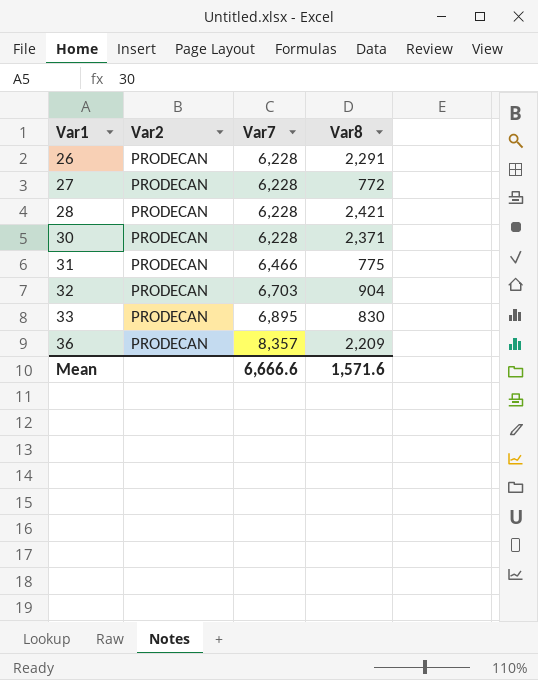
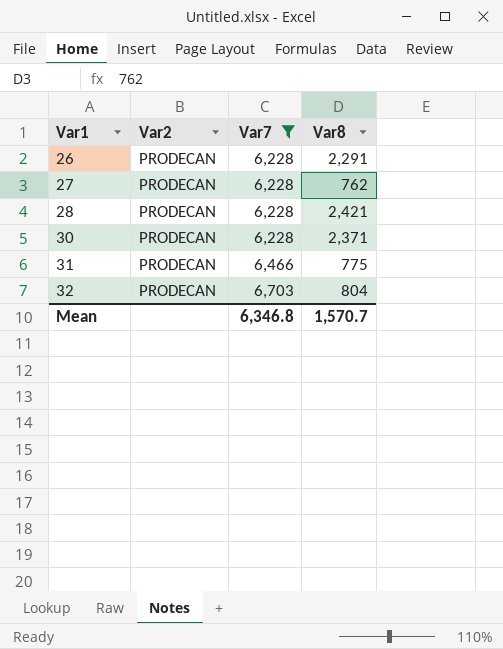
filter: none -> Var7 <= 6,703
27 | Var8: 772 -> 762
32 | Var8: 904 -> 804
Mean | Var7: 6,666.6 -> 6,346.8
Mean | Var8: 1,571.6 -> 1,570.7

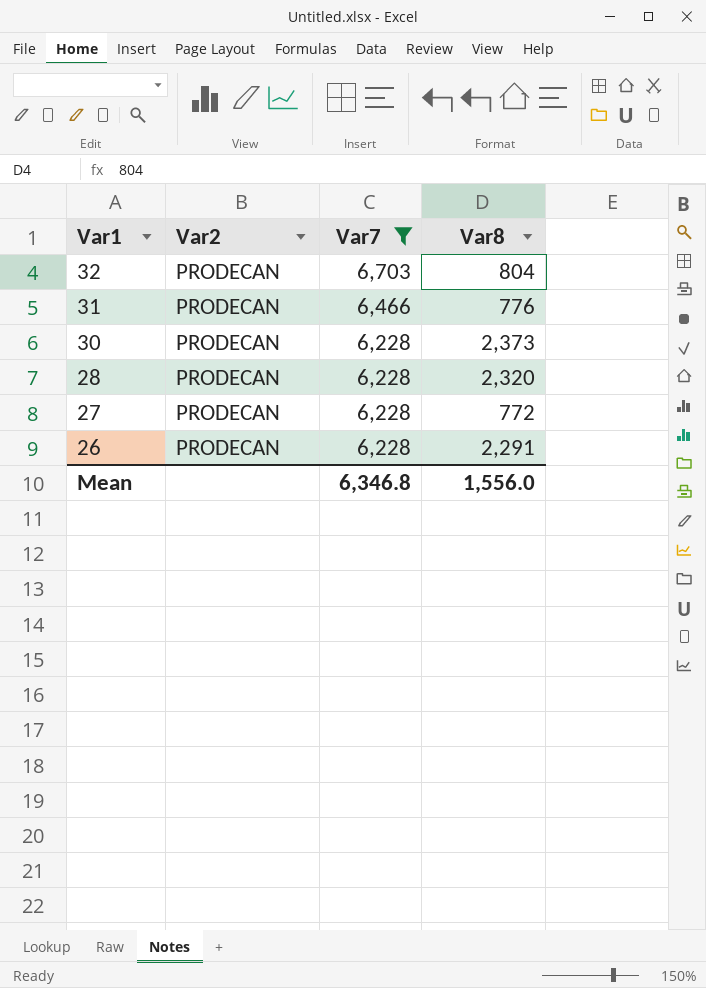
row order: Var1 ascending -> Var1 descending
31 | Var8: 775 -> 776
30 | Var8: 2,371 -> 2,373
28 | Var8: 2,421 -> 2,320
27 | Var8: 762 -> 772
Mean | Var8: 1,570.7 -> 1,556.0

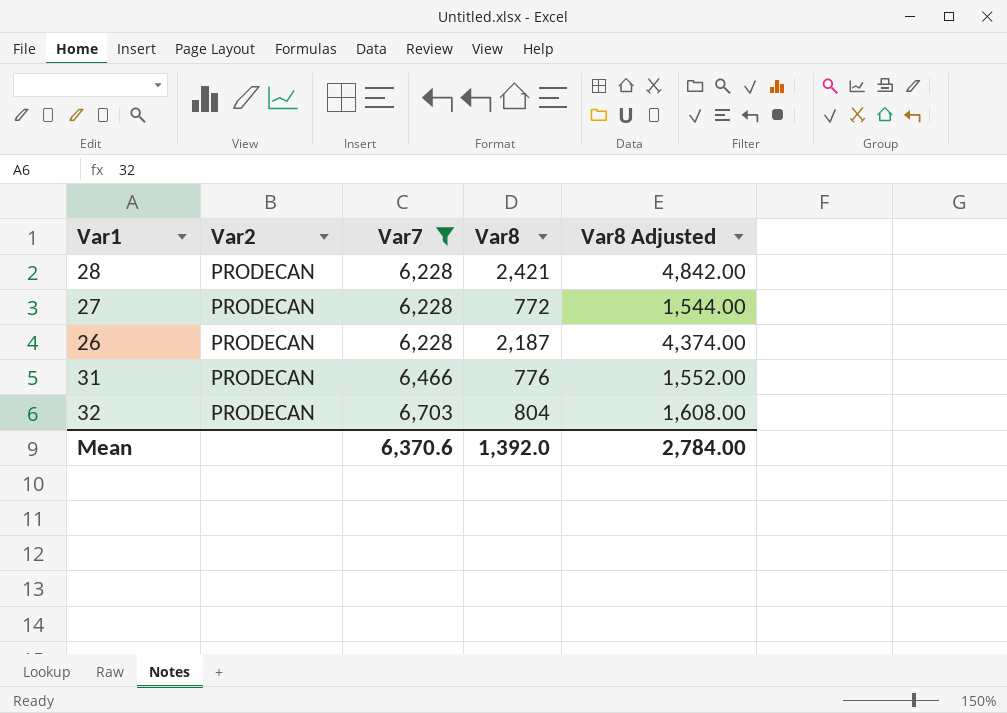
row order: Var1 descending -> Var7 ascending
column Var8 Adjusted | formula: none -> [Var8] * 2
row 30: PRODECAN | 6,228 | 2,373 -> none
28 | Var8: 2,320 -> 2,421
26 | Var8: 2,291 -> 2,187
Mean | Var7: 6,346.8 -> 6,370.6
Mean | Var8: 1,556.0 -> 1,392.0

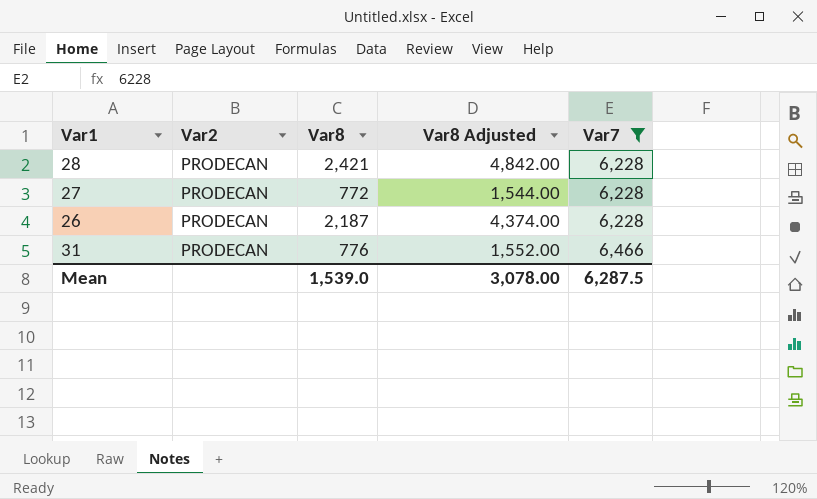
column Var7 | position: 3 -> 5
row 32: PRODECAN | 6,703 | 804 | 1,608.00 -> none
Mean | Var8: 1,392.0 -> 1,539.0
Mean | Var8 Adjusted: 2,784.00 -> 3,078.00
Mean | Var7: 6,370.6 -> 6,287.5

